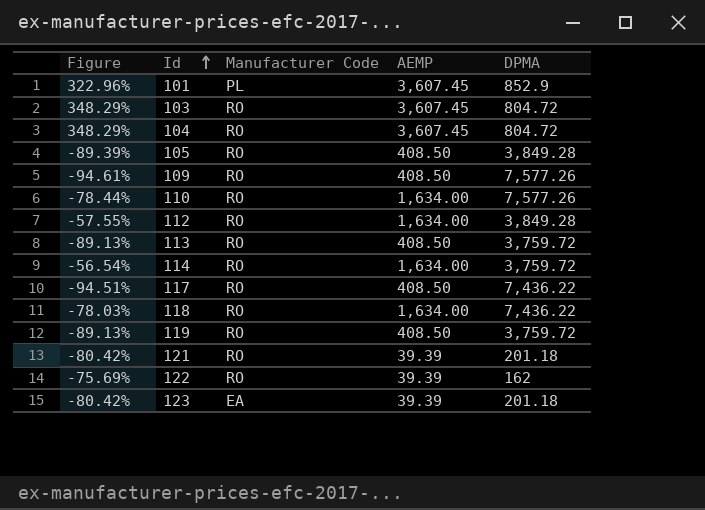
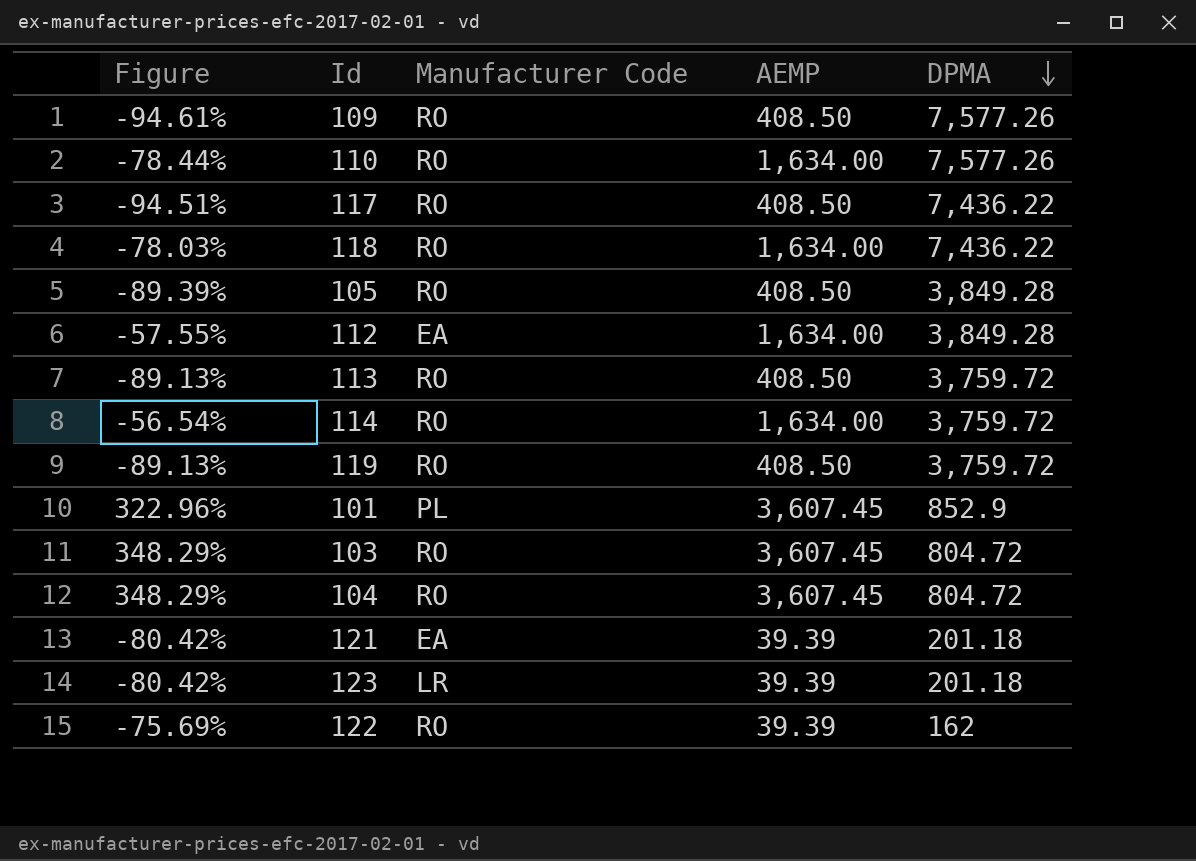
row order: Id ascending -> DPMA descending
112 | Manufacturer Code: RO -> EA
121 | Manufacturer Code: RO -> EA
123 | Manufacturer Code: EA -> LR

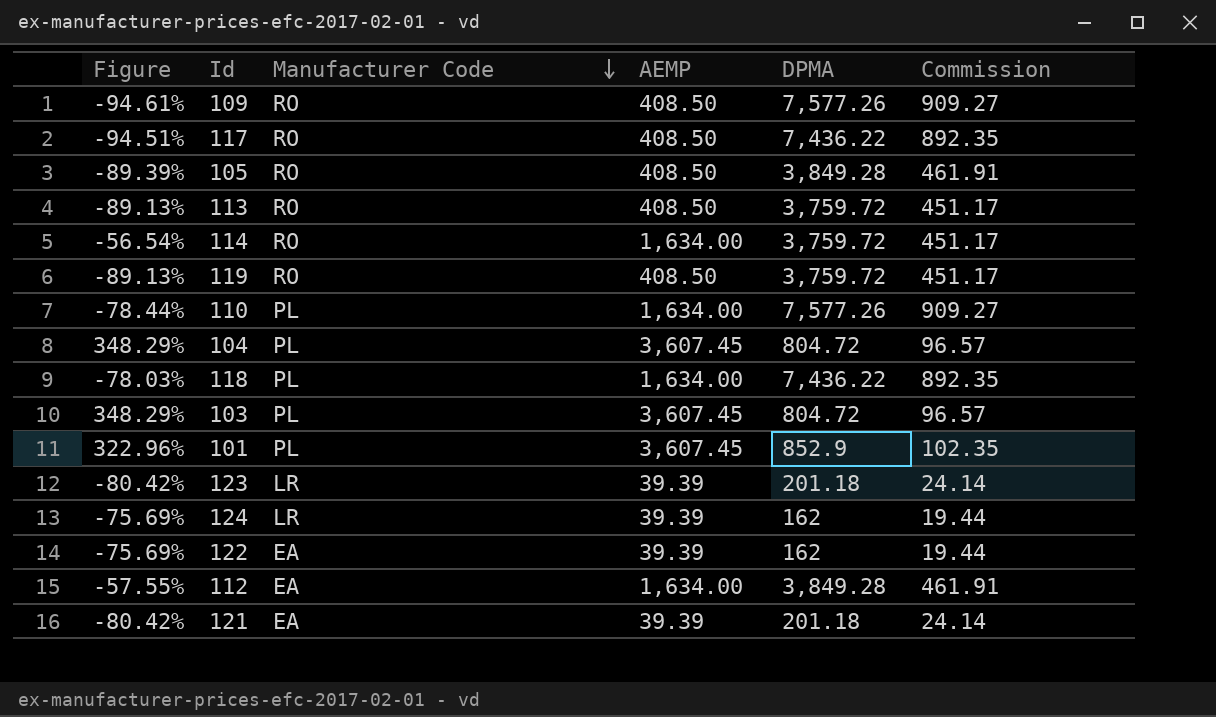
row order: DPMA descending -> Manufacturer Code descending
column Commission | formula: none -> [DPMA] * 0.12
110 | Manufacturer Code: RO -> PL
104 | Manufacturer Code: RO -> PL
118 | Manufacturer Code: RO -> PL
103 | Manufacturer Code: RO -> PL
row 124: none -> -75.69% | LR | 39.39 | 162 | 19.44
122 | Manufacturer Code: RO -> EA

